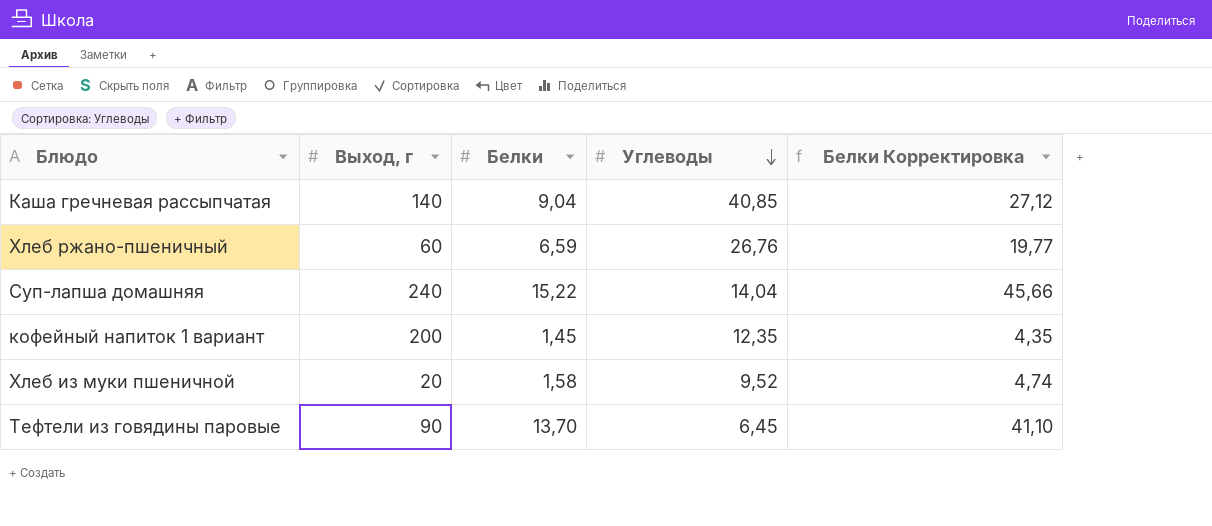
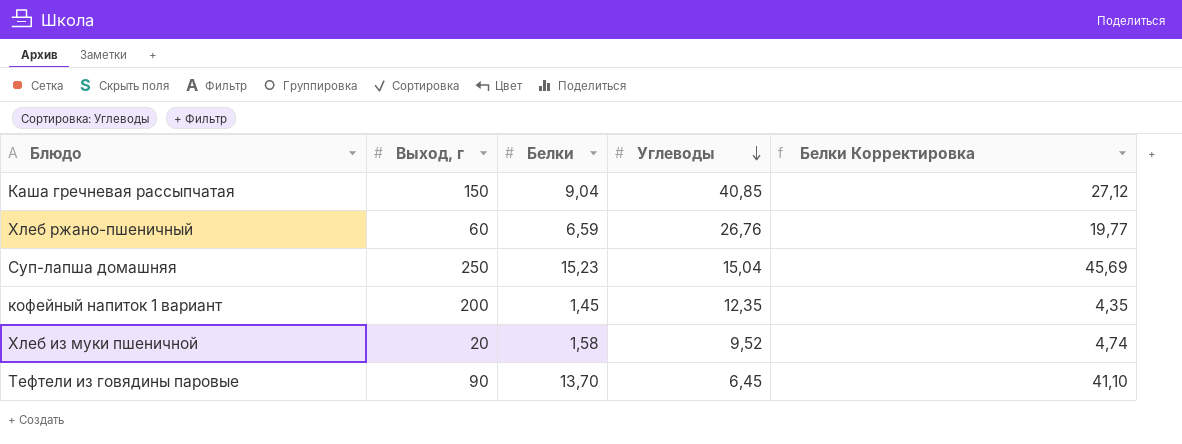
Каша гречневая рассыпчатая | Выход, г: 140 -> 150
Суп-лапша домашняя | Выход, г: 240 -> 250
Суп-лапша домашняя | Белки: 15,22 -> 15,23
Суп-лапша домашняя | Углеводы: 14,04 -> 15,04
Суп-лапша домашняя | Белки Корректировка: 45,66 -> 45,69

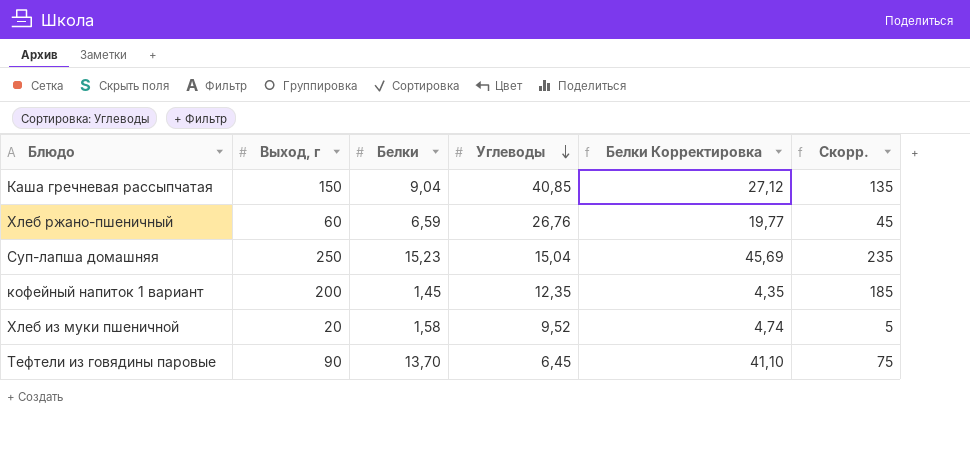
column Скорр. | formula: none -> [Выход, г] - 15

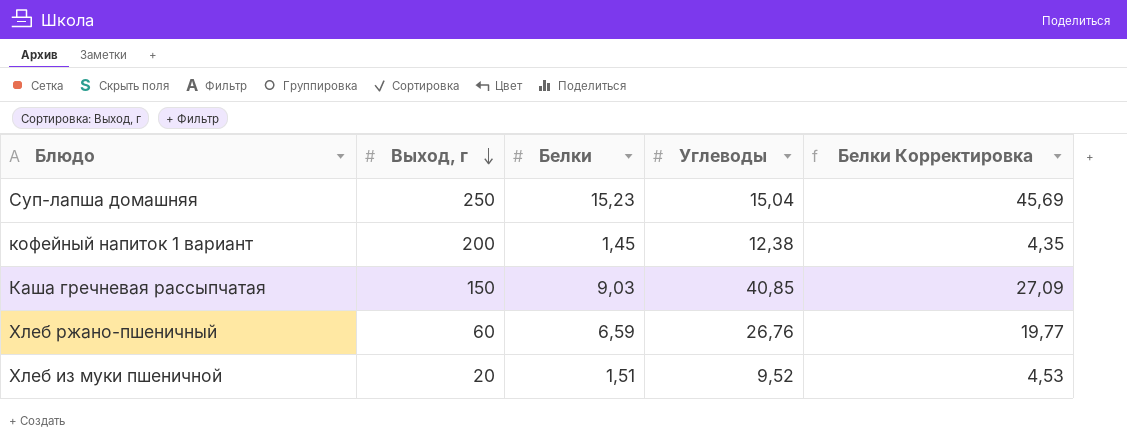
row order: Углеводы descending -> Выход, г descending
column Скорр. | formula: [Выход, г] - 15 -> none
row Тефтели из говядины паровые: 90 | 13,70 | 6,45 | 41,10 | 75 -> none
кофейный напиток 1 вариант | Углеводы: 12,35 -> 12,38
Каша гречневая рассыпчатая | Белки: 9,04 -> 9,03
Каша гречневая рассыпчатая | Белки Корректировка: 27,12 -> 27,09
Хлеб из муки пшеничной | Белки: 1,58 -> 1,51
Хлеб из муки пшеничной | Белки Корректировка: 4,74 -> 4,53

